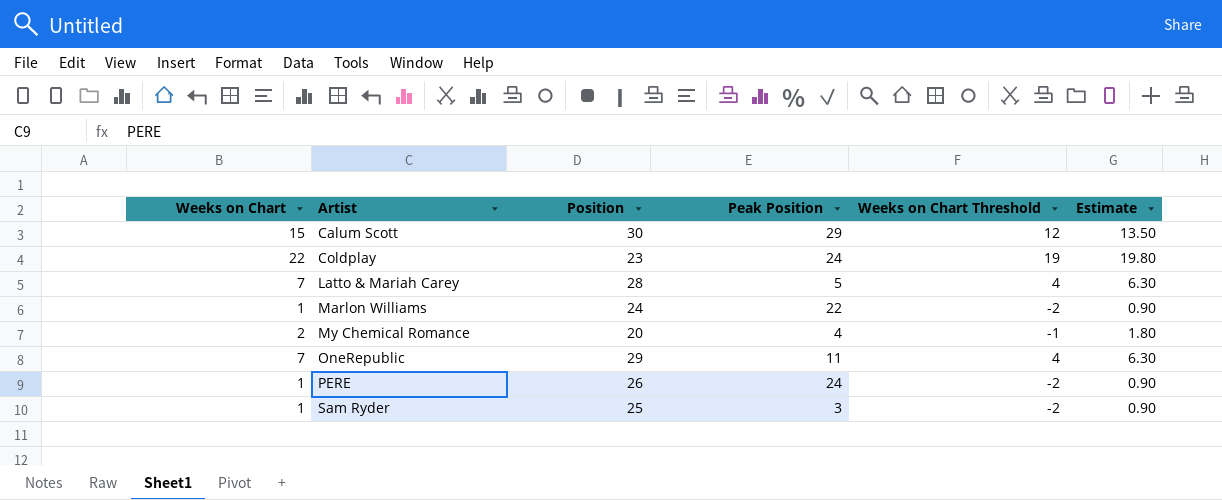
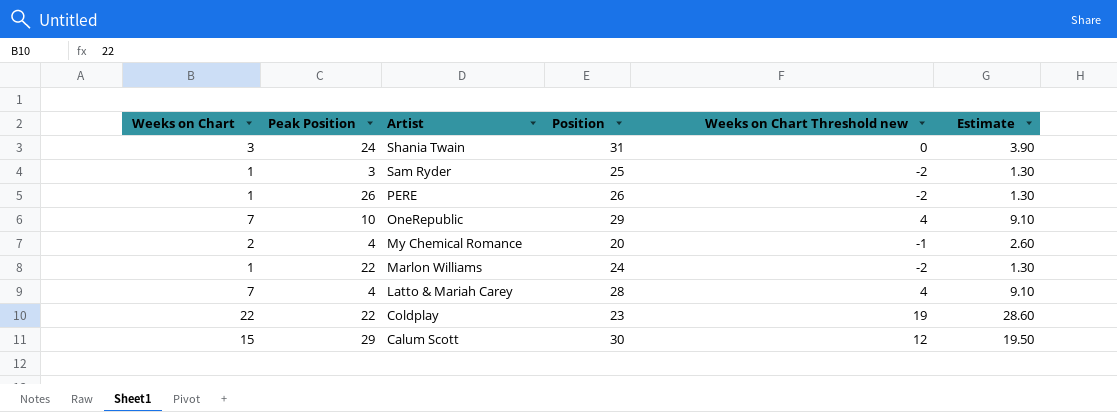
row order: Artist ascending -> Artist descending
column Peak Position | position: 4 -> 2
column name: Weeks on Chart Threshold -> Weeks on Chart Threshold new
column Estimate | formula: [Weeks on Chart] * 0.9 -> [Weeks on Chart] * 1.3
row Shania Twain: none -> 3 | 24 | 31 | 0 | 3.90
PERE | Peak Position: 24 -> 26
OneRepublic | Peak Position: 11 -> 10
Latto & Mariah Carey | Peak Position: 5 -> 4
Coldplay | Peak Position: 24 -> 22

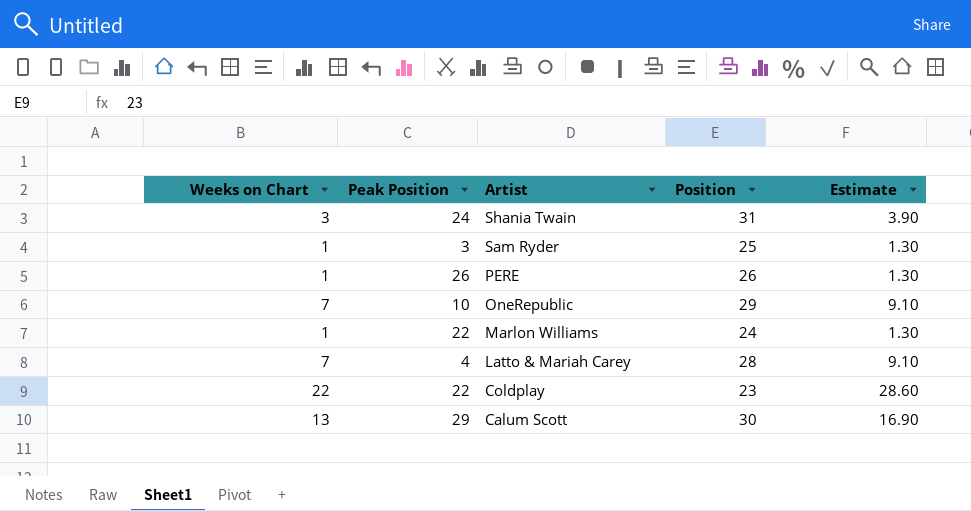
column Weeks on Chart Threshold new | formula: [Weeks on Chart] - 3 -> none
row My Chemical Romance: 2 | 4 | 20 | -1 | 2.60 -> none
Calum Scott | Weeks on Chart: 15 -> 13
Calum Scott | Estimate: 19.50 -> 16.90

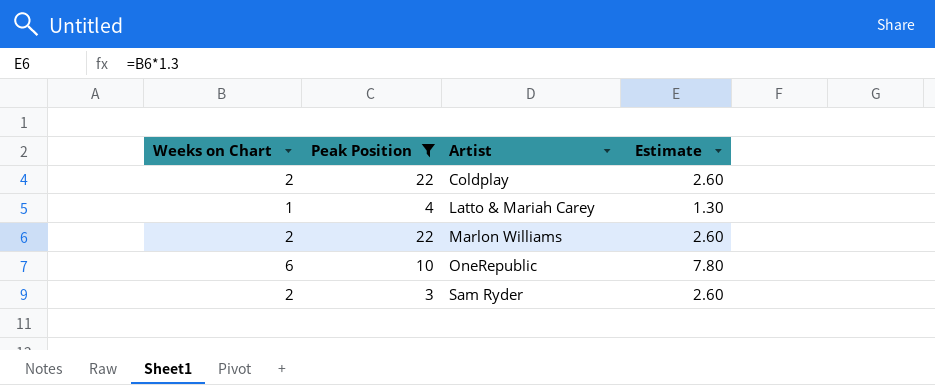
filter: none -> Peak Position <= 22
row order: Artist descending -> Artist ascending
column Position | position: 4 -> none
Coldplay | Weeks on Chart: 22 -> 2
Coldplay | Estimate: 28.60 -> 2.60
Latto & Mariah Carey | Weeks on Chart: 7 -> 1
Latto & Mariah Carey | Estimate: 9.10 -> 1.30
Marlon Williams | Weeks on Chart: 1 -> 2
Marlon Williams | Estimate: 1.30 -> 2.60
OneRepublic | Weeks on Chart: 7 -> 6
OneRepublic | Estimate: 9.10 -> 7.80
Sam Ryder | Weeks on Chart: 1 -> 2
Sam Ryder | Estimate: 1.30 -> 2.60

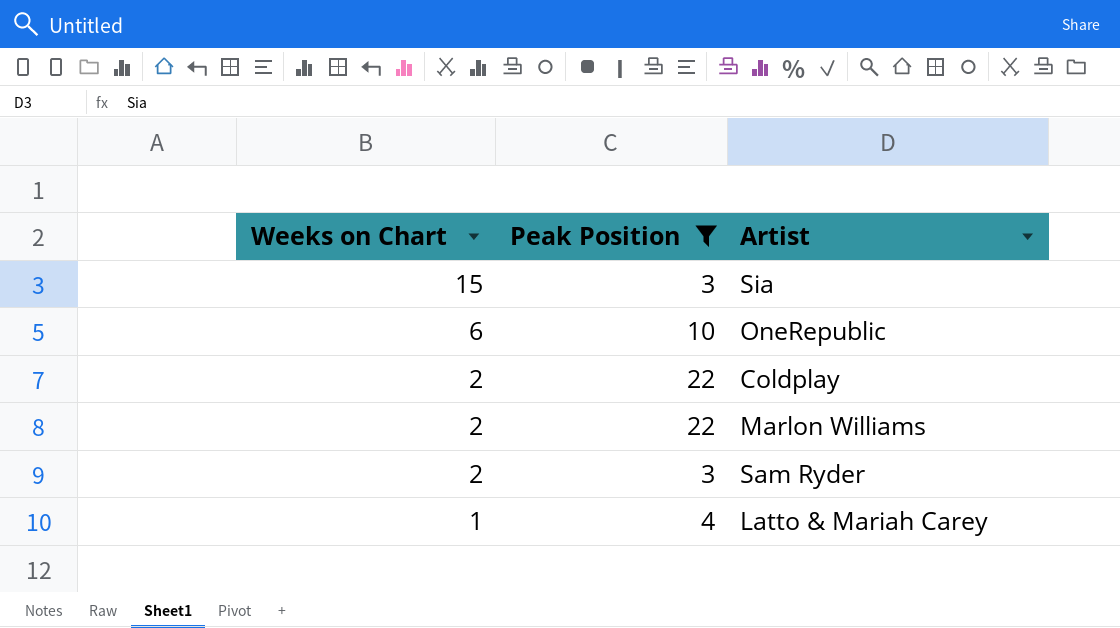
row order: Artist ascending -> Weeks on Chart descending
column Estimate | formula: [Weeks on Chart] * 1.3 -> none
row Sia: none -> 15 | 3

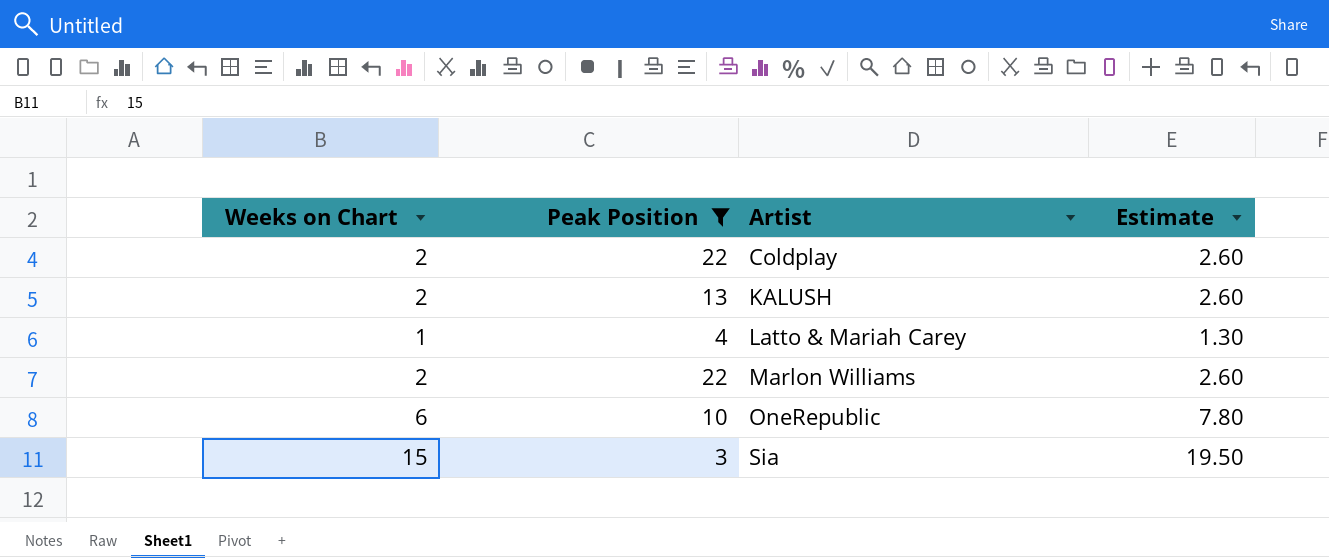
row order: Weeks on Chart descending -> Artist ascending
column Estimate | formula: none -> [Weeks on Chart] * 1.3
row Sam Ryder: 2 | 3 -> none
row KALUSH: none -> 2 | 13 | 2.60

